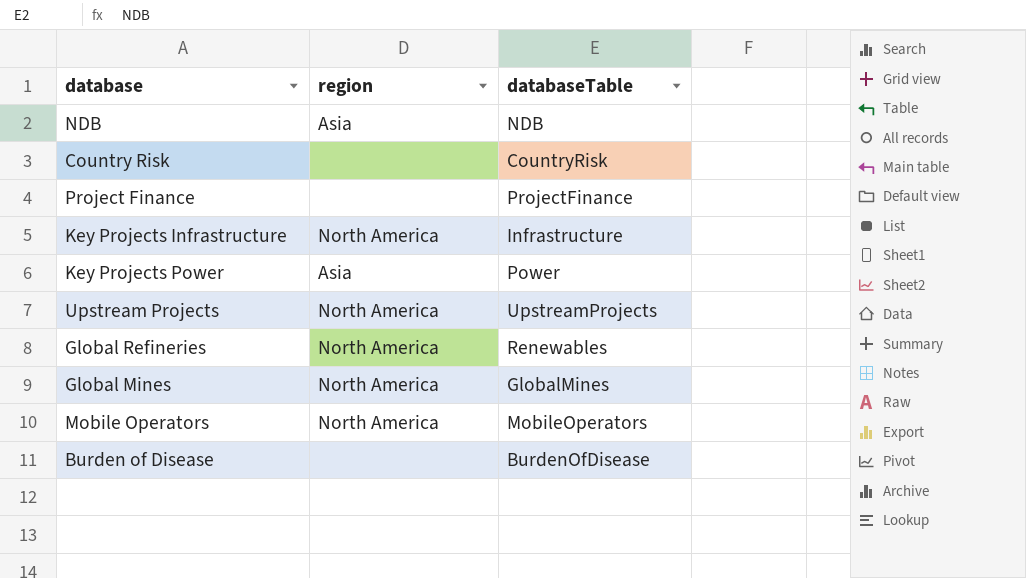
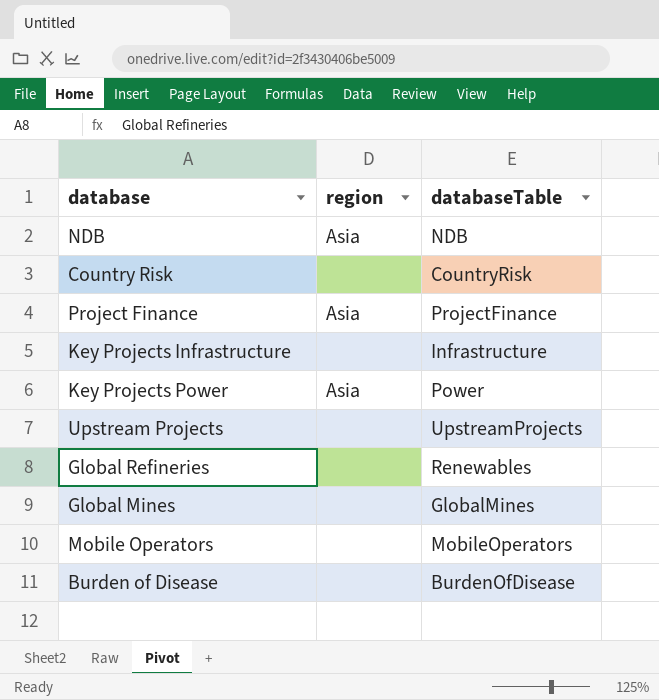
Project Finance | region: none -> Asia
Key Projects Infrastructure | region: North America -> none
Upstream Projects | region: North America -> none
Global Refineries | region: North America -> none
Global Mines | region: North America -> none
Mobile Operators | region: North America -> none

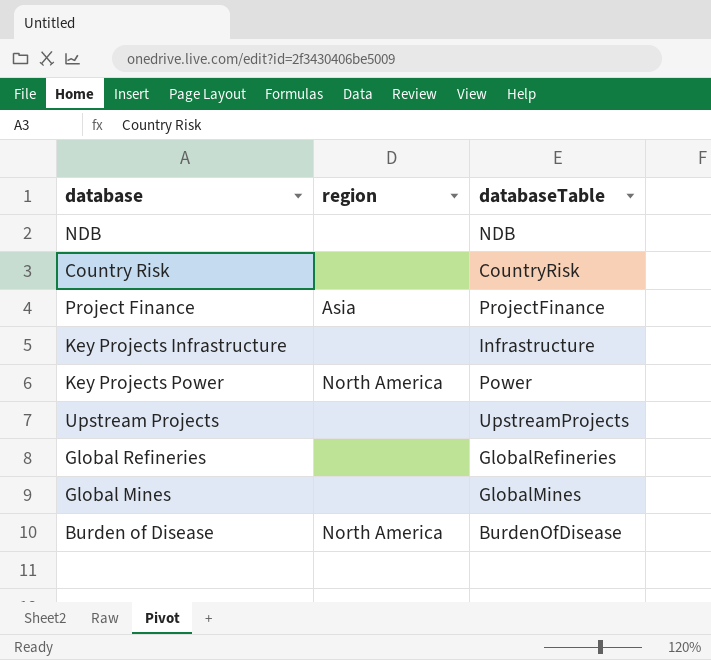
row Mobile Operators: none | MobileOperators -> none
NDB | region: Asia -> none
Key Projects Power | region: Asia -> North America
Global Refineries | databaseTable: Renewables -> GlobalRefineries
Burden of Disease | region: none -> North America

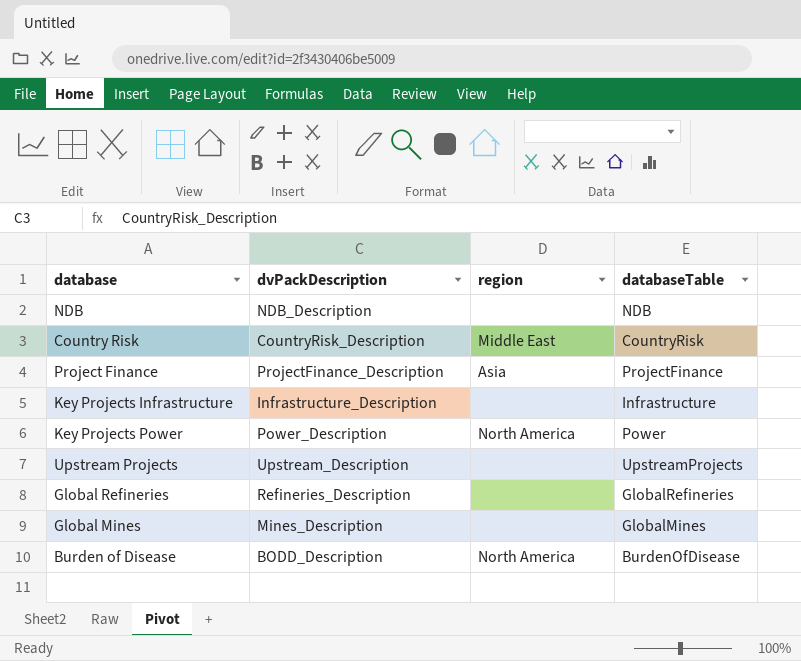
column dvPackDescription | position: none -> 2
Country Risk | region: none -> Middle East

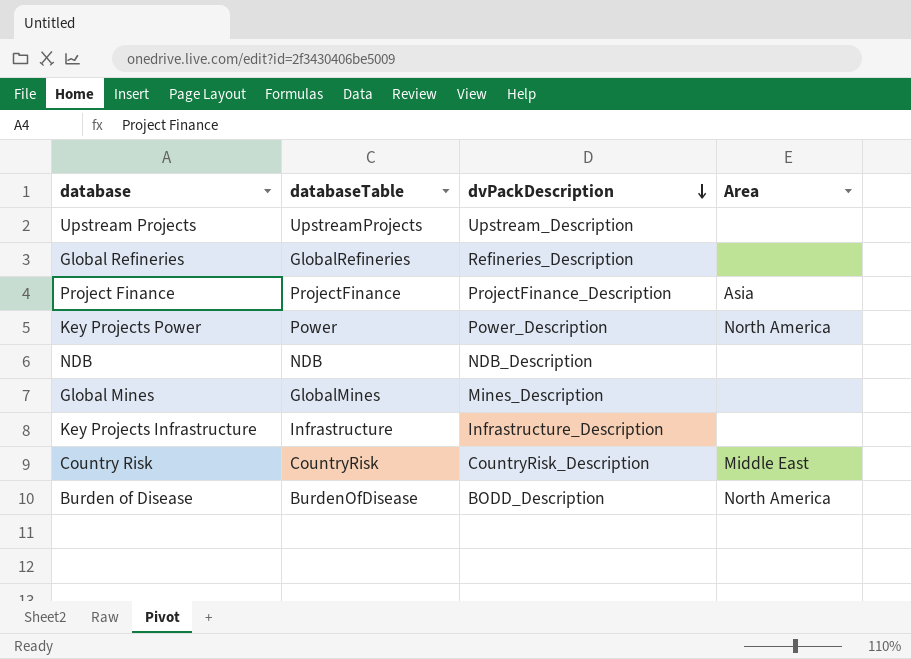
row order: none -> dvPackDescription descending
column databaseTable | position: 4 -> 2
column name: region -> Area

